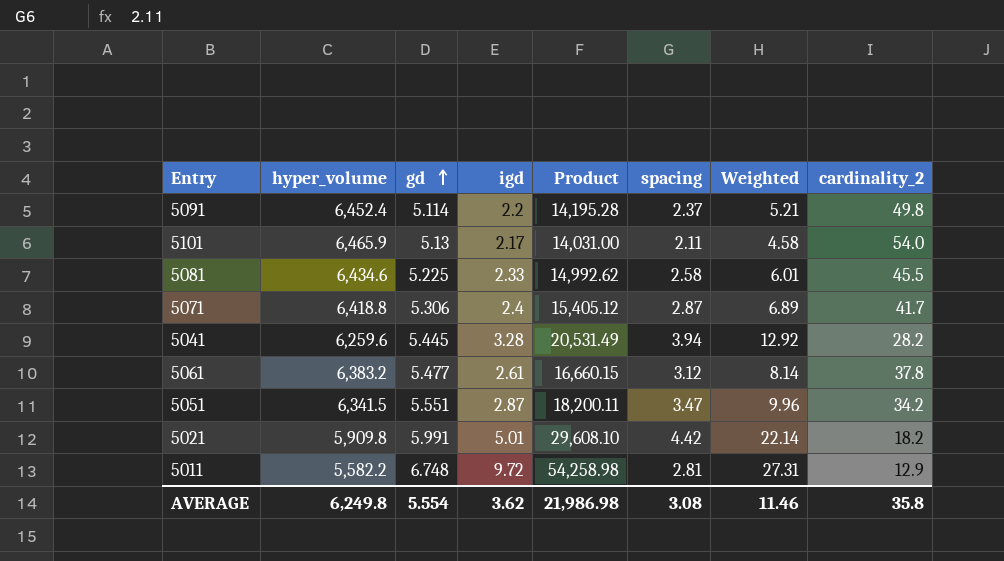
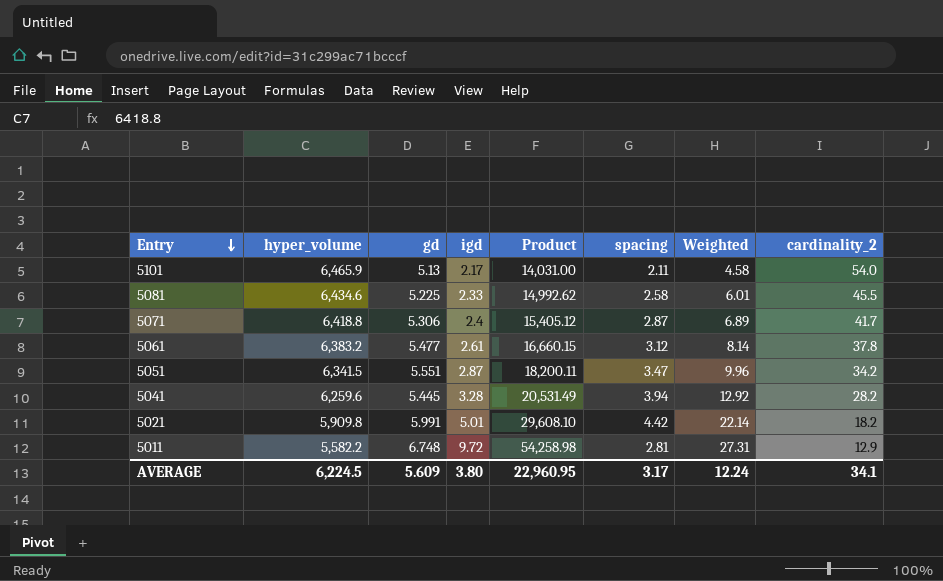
row order: gd ascending -> Entry descending
row 5091: 6,452.4 | 5.114 | 2.2 | 14,195.28 | 2.37 | 5.21 | 49.8 -> none
AVERAGE | hyper_volume: 6,249.8 -> 6,224.5
AVERAGE | gd: 5.554 -> 5.609
AVERAGE | igd: 3.62 -> 3.80
AVERAGE | Product: 21,986.98 -> 22,960.95
AVERAGE | spacing: 3.08 -> 3.17
AVERAGE | Weighted: 11.46 -> 12.24
AVERAGE | cardinality_2: 35.8 -> 34.1

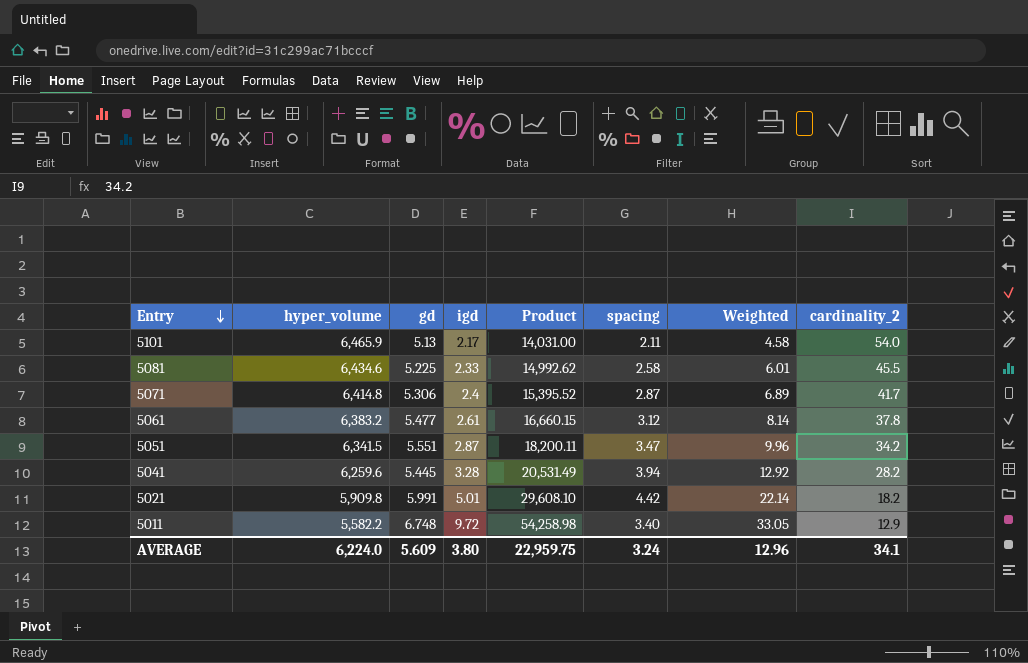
5071 | hyper_volume: 6,418.8 -> 6,414.8
5071 | Product: 15,405.12 -> 15,395.52
5011 | spacing: 2.81 -> 3.40
5011 | Weighted: 27.31 -> 33.05
AVERAGE | hyper_volume: 6,224.5 -> 6,224.0
AVERAGE | Product: 22,960.95 -> 22,959.75
AVERAGE | spacing: 3.17 -> 3.24
AVERAGE | Weighted: 12.24 -> 12.96

